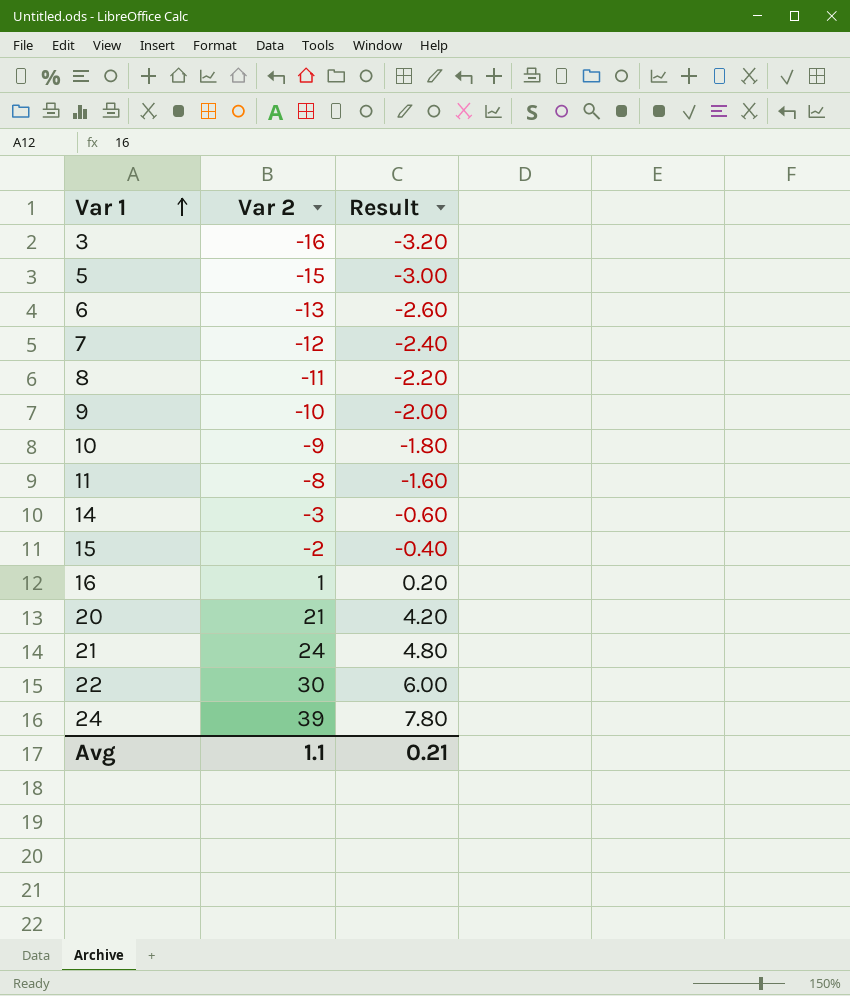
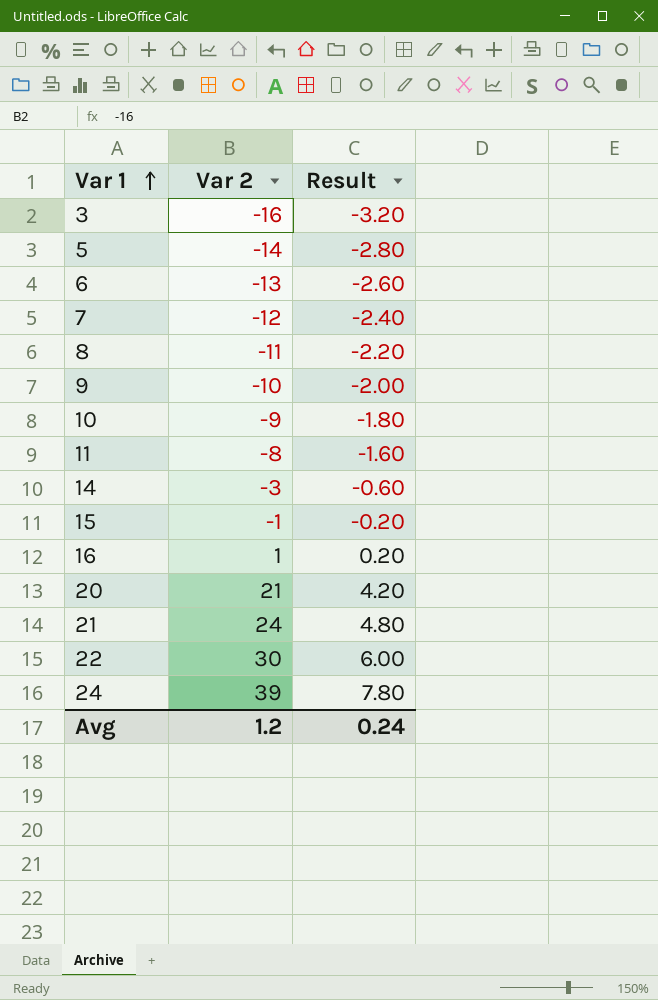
5 | Var 2: -15 -> -14
5 | Result: -3.00 -> -2.80
15 | Var 2: -2 -> -1
15 | Result: -0.40 -> -0.20
Avg | Var 2: 1.1 -> 1.2
Avg | Result: 0.21 -> 0.24

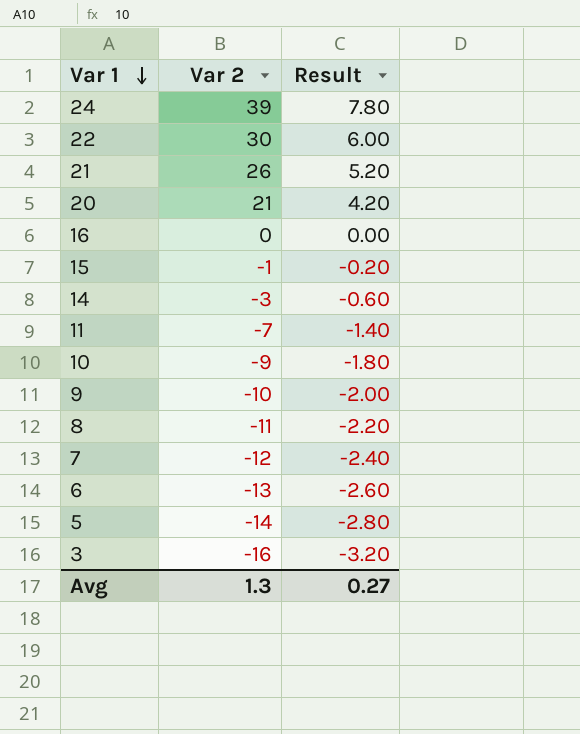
row order: Var 1 ascending -> Var 1 descending
21 | Var 2: 24 -> 26
21 | Result: 4.80 -> 5.20
16 | Var 2: 1 -> 0
16 | Result: 0.20 -> 0.00
11 | Var 2: -8 -> -7
11 | Result: -1.60 -> -1.40
Avg | Var 2: 1.2 -> 1.3
Avg | Result: 0.24 -> 0.27

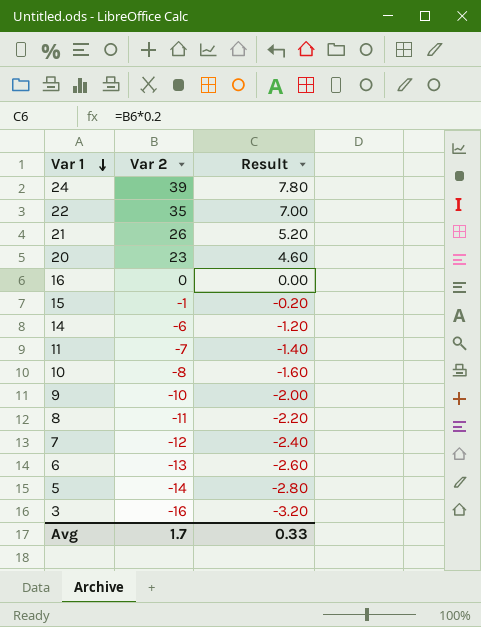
22 | Var 2: 30 -> 35
22 | Result: 6.00 -> 7.00
20 | Var 2: 21 -> 23
20 | Result: 4.20 -> 4.60
14 | Var 2: -3 -> -6
14 | Result: -0.60 -> -1.20
10 | Var 2: -9 -> -8
10 | Result: -1.80 -> -1.60
Avg | Var 2: 1.3 -> 1.7
Avg | Result: 0.27 -> 0.33

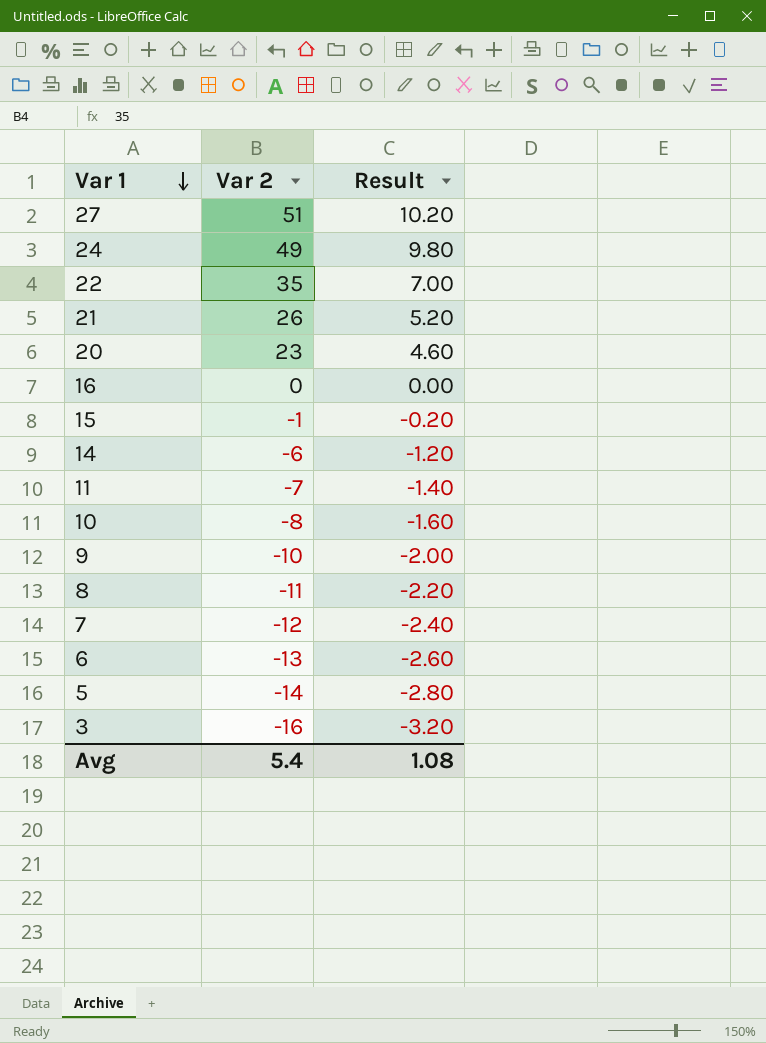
row 27: none -> 51 | 10.20
24 | Var 2: 39 -> 49
24 | Result: 7.80 -> 9.80
Avg | Var 2: 1.7 -> 5.4
Avg | Result: 0.33 -> 1.08

